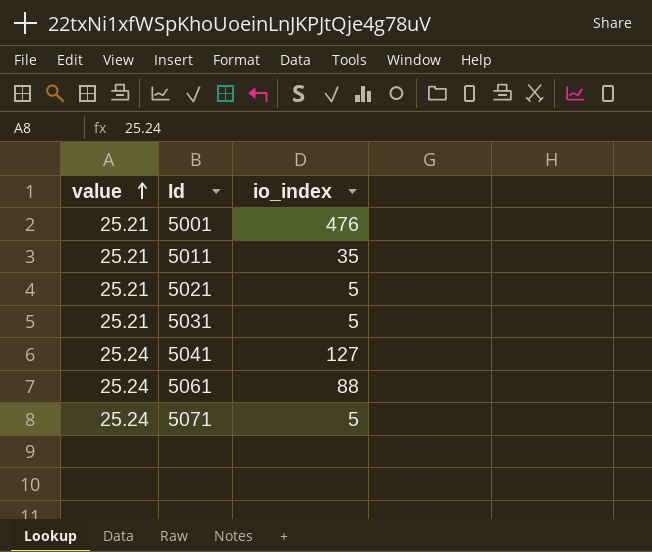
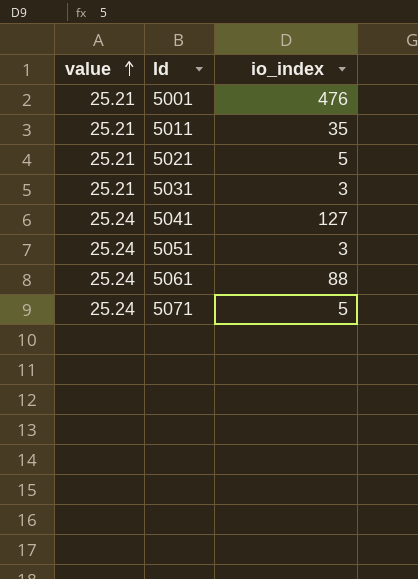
5031 | io_index: 5 -> 3
row 5051: none -> 25.24 | 3

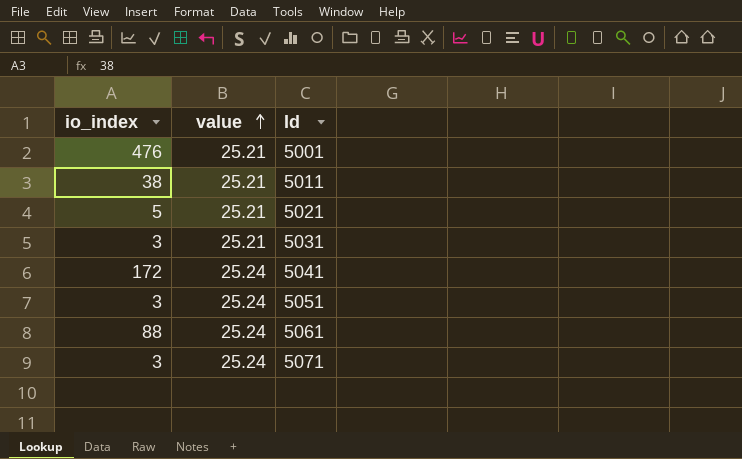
column io_index | position: 3 -> 1
5011 | io_index: 35 -> 38
5041 | io_index: 127 -> 172
5071 | io_index: 5 -> 3

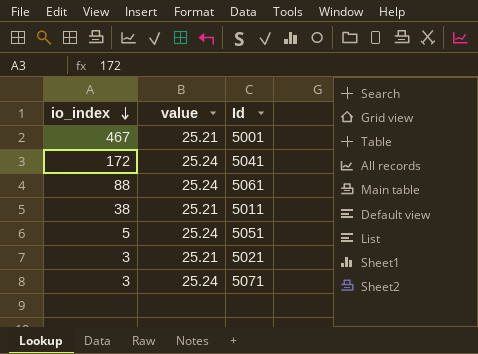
row order: value ascending -> io_index descending
row 5031: 3 | 25.21 -> none
5001 | io_index: 476 -> 467
5051 | io_index: 3 -> 5
5021 | io_index: 5 -> 3

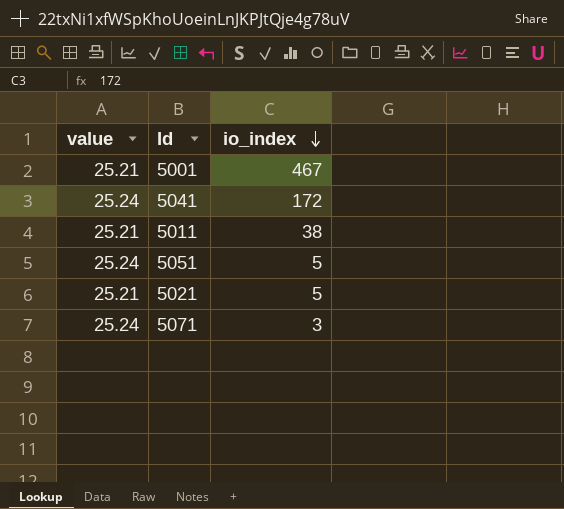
column io_index | position: 1 -> 3
row 5061: 88 | 25.24 -> none
5021 | io_index: 3 -> 5

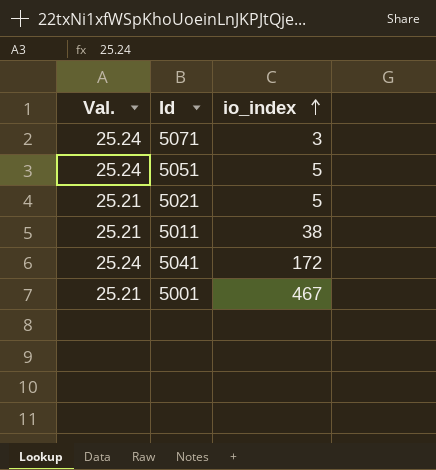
row order: io_index descending -> io_index ascending
column name: value -> Val.

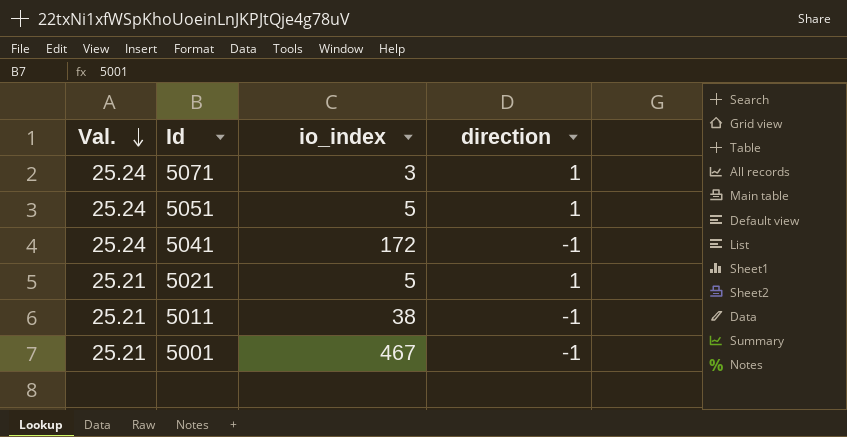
row order: io_index ascending -> Val. descending
column direction | position: none -> 4

